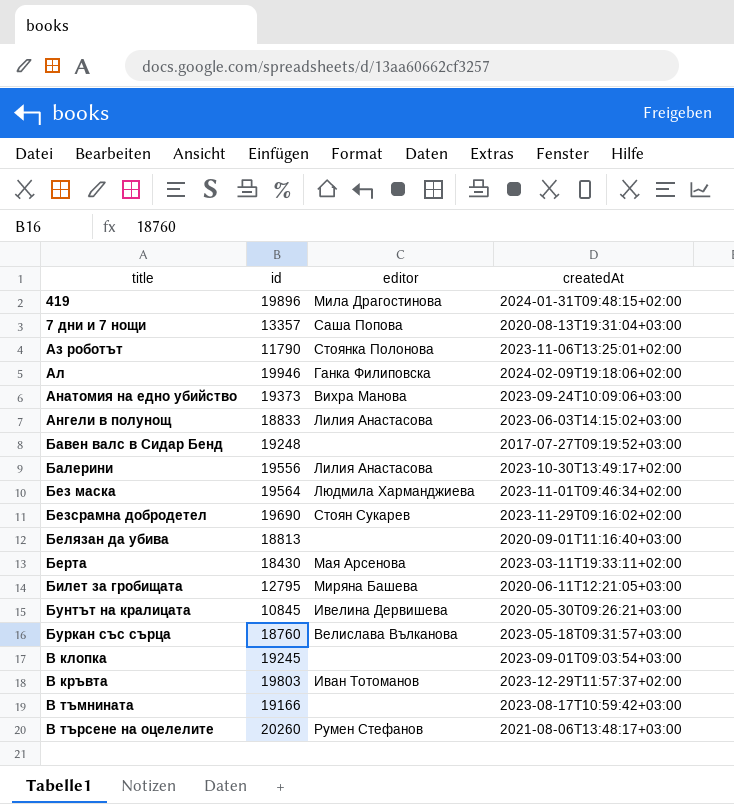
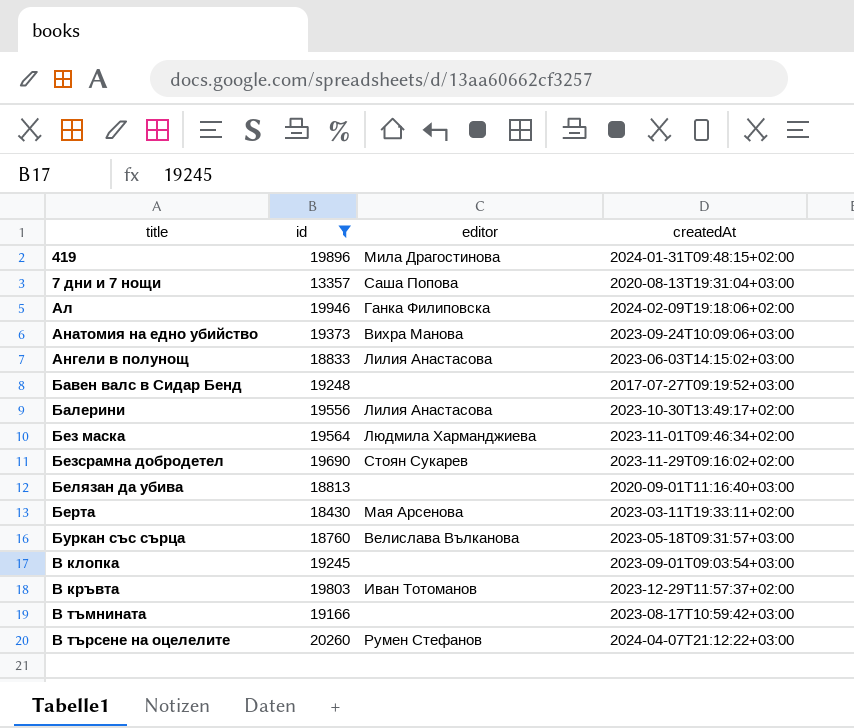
filter: none -> id >= 13357
В търсене на оцелелите | createdAt: 2021-08-06T13:48:17+03:00 -> 2024-04-07T21:12:22+03:00

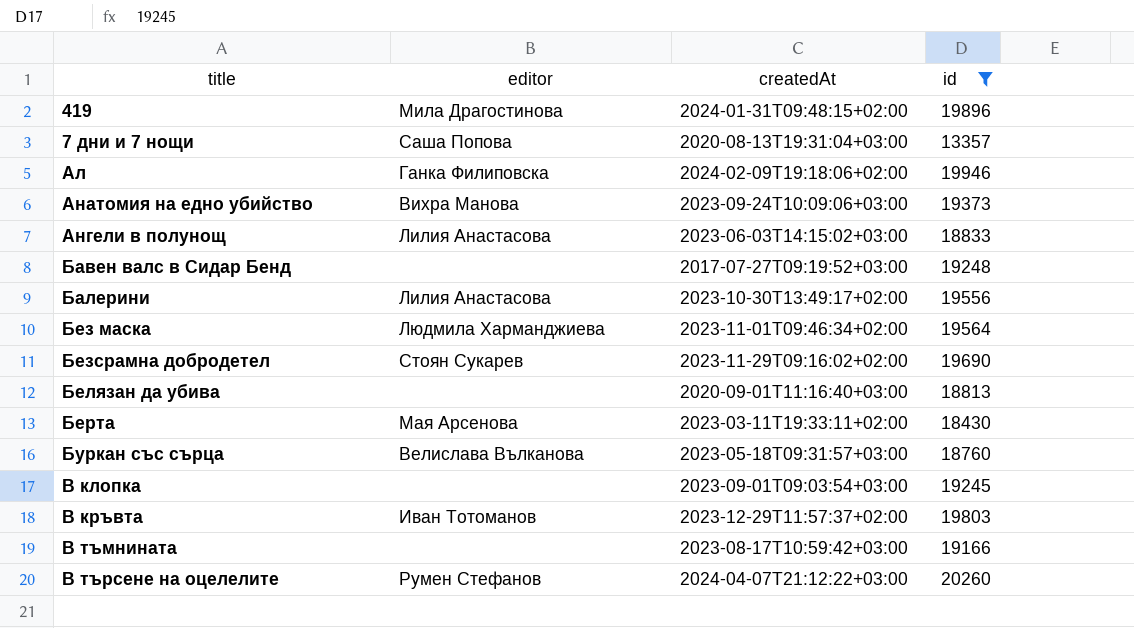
column id | position: 2 -> 4

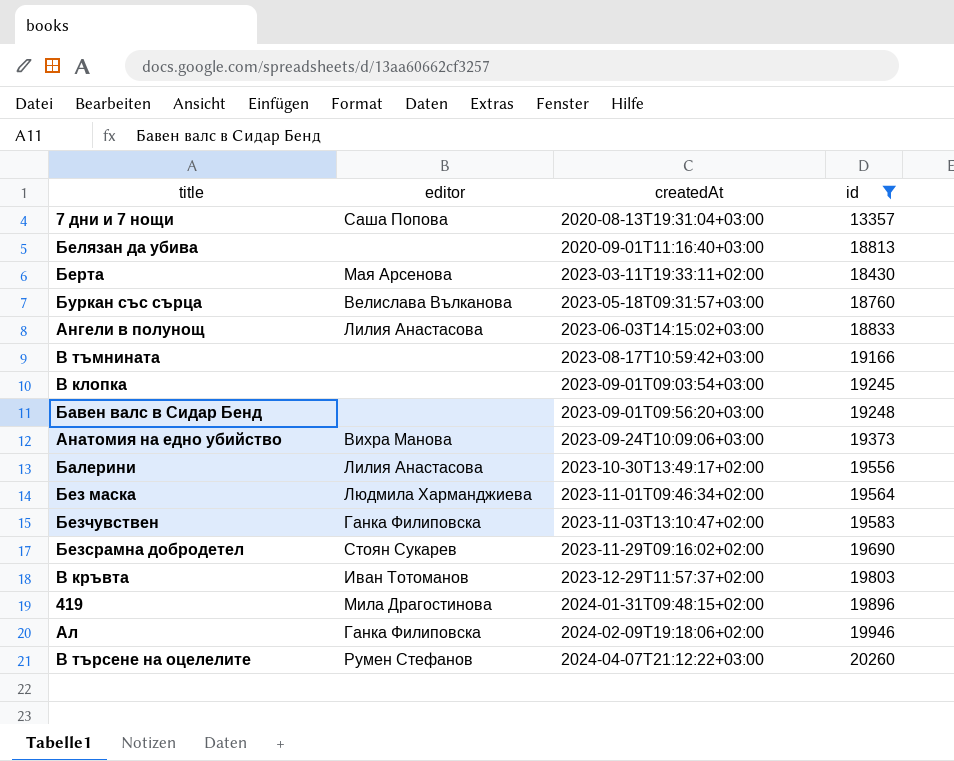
row order: none -> createdAt ascending
Бавен валс в Сидар Бенд | createdAt: 2017-07-27T09:19:52+03:00 -> 2023-09-01T09:56:20+03:00
row Безчувствен: none -> Ганка Филиповска | 2023-11-03T13:10:47+02:00 | 19583

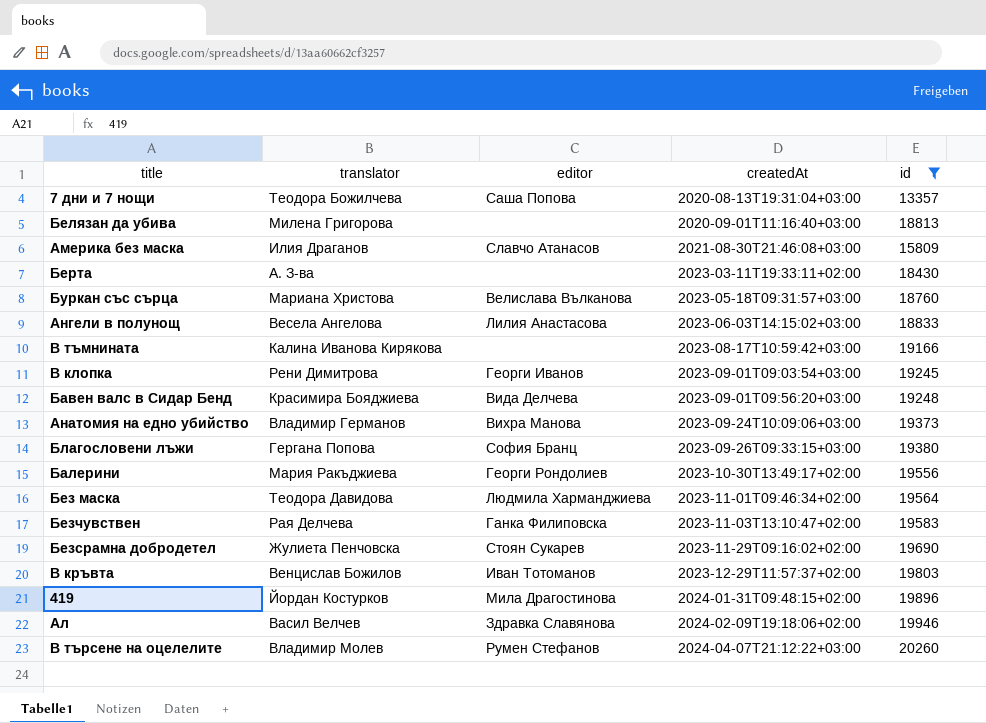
column translator | position: none -> 2
row Америка без маска: none -> Илия Драганов | Славчо Атанасов | 2021-08-30T21:46:08+03:00 | 15809
Берта | editor: Мая Арсенова -> none
В клопка | editor: none -> Георги Иванов
Бавен валс в Сидар Бенд | editor: none -> Вида Делчева
row Благословени лъжи: none -> Гергана Попова | София Бранц | 2023-09-26T09:33:15+03:00 | 19380
Балерини | editor: Лилия Анастасова -> Георги Рондолиев
Ал | editor: Ганка Филиповска -> Здравка Славянова

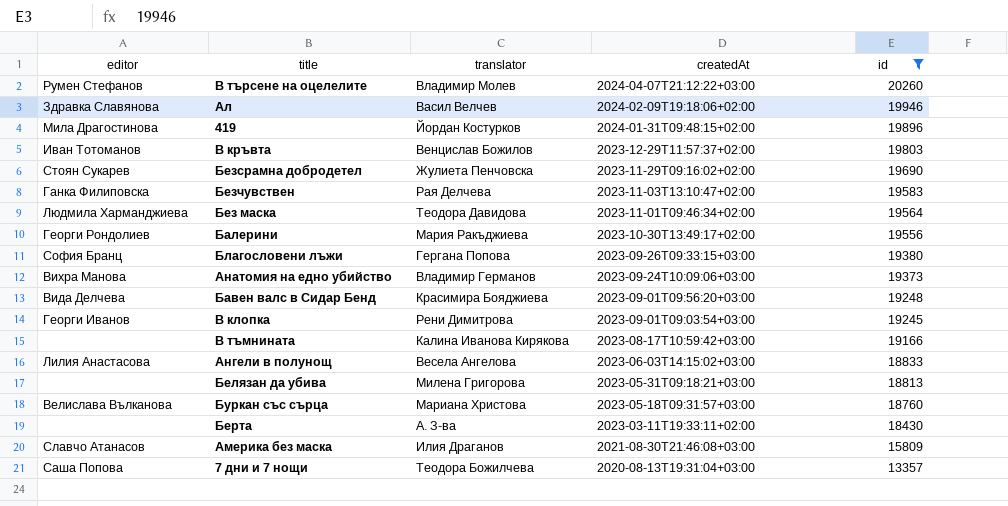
row order: createdAt ascending -> createdAt descending
column editor | position: 3 -> 1
Белязан да убива | createdAt: 2020-09-01T11:16:40+03:00 -> 2023-05-31T09:18:21+03:00

